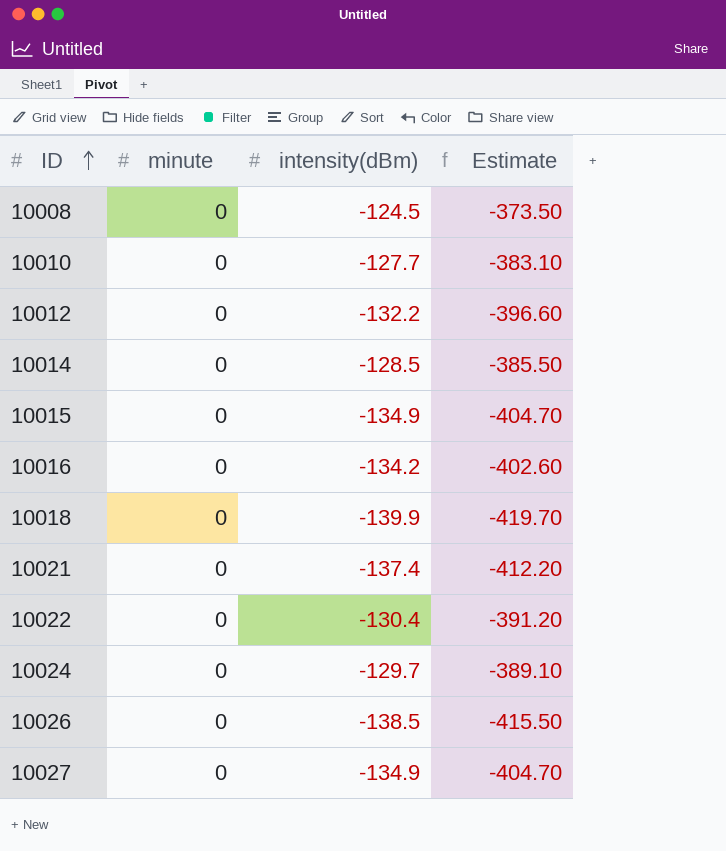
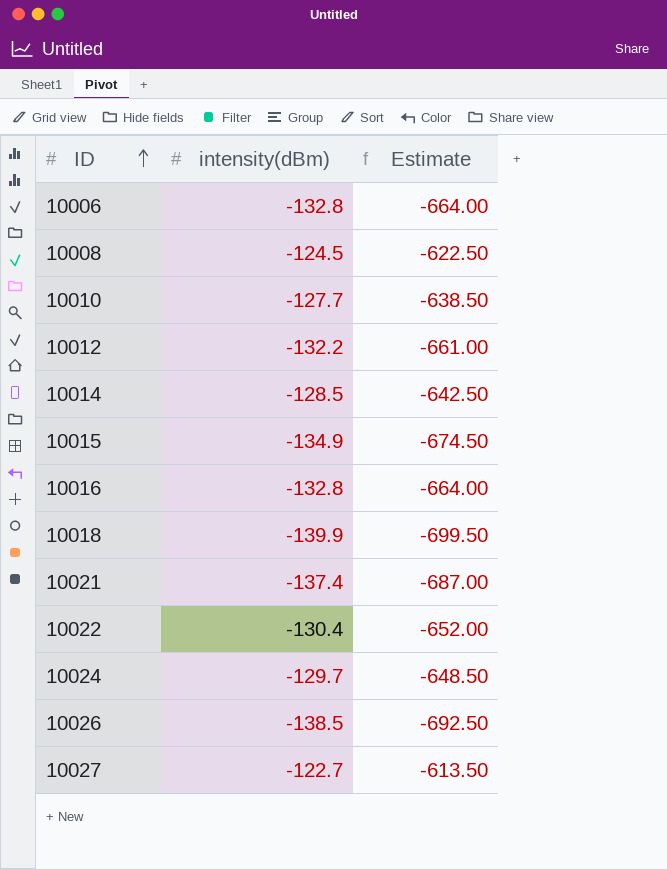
column minute | position: 2 -> none
column Estimate | formula: [intensity(dBm)] * 3 -> [intensity(dBm)] * 5
row 10006: none -> -132.8 | -664.00
10016 | intensity(dBm): -134.2 -> -132.8
10027 | intensity(dBm): -134.9 -> -122.7

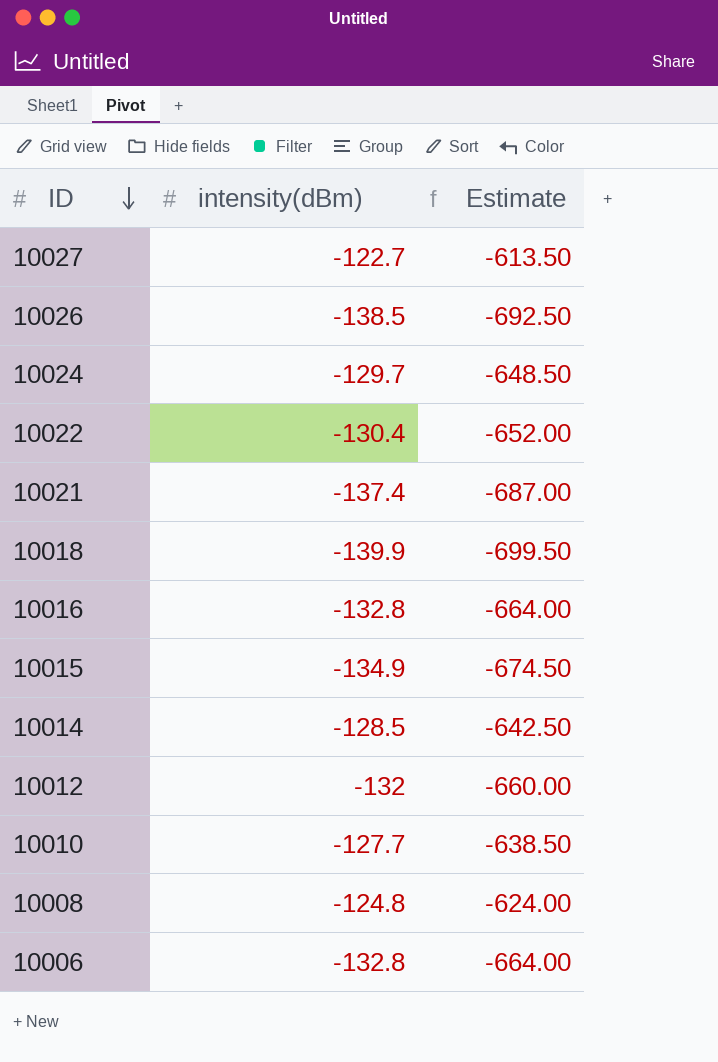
row order: ID ascending -> ID descending
10012 | intensity(dBm): -132.2 -> -132
10012 | Estimate: -661.00 -> -660.00
10008 | intensity(dBm): -124.5 -> -124.8
10008 | Estimate: -622.50 -> -624.00

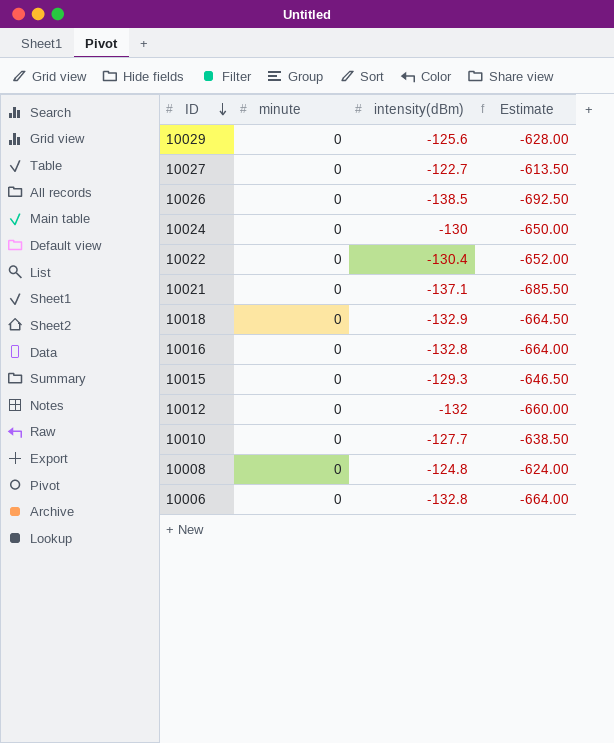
column minute | position: none -> 2
row 10014: -128.5 | -642.50 -> none
row 10029: none -> 0 | -125.6 | -628.00
10024 | intensity(dBm): -129.7 -> -130
10024 | Estimate: -648.50 -> -650.00
10021 | intensity(dBm): -137.4 -> -137.1
10021 | Estimate: -687.00 -> -685.50
10018 | intensity(dBm): -139.9 -> -132.9
10018 | Estimate: -699.50 -> -664.50
10015 | intensity(dBm): -134.9 -> -129.3
10015 | Estimate: -674.50 -> -646.50

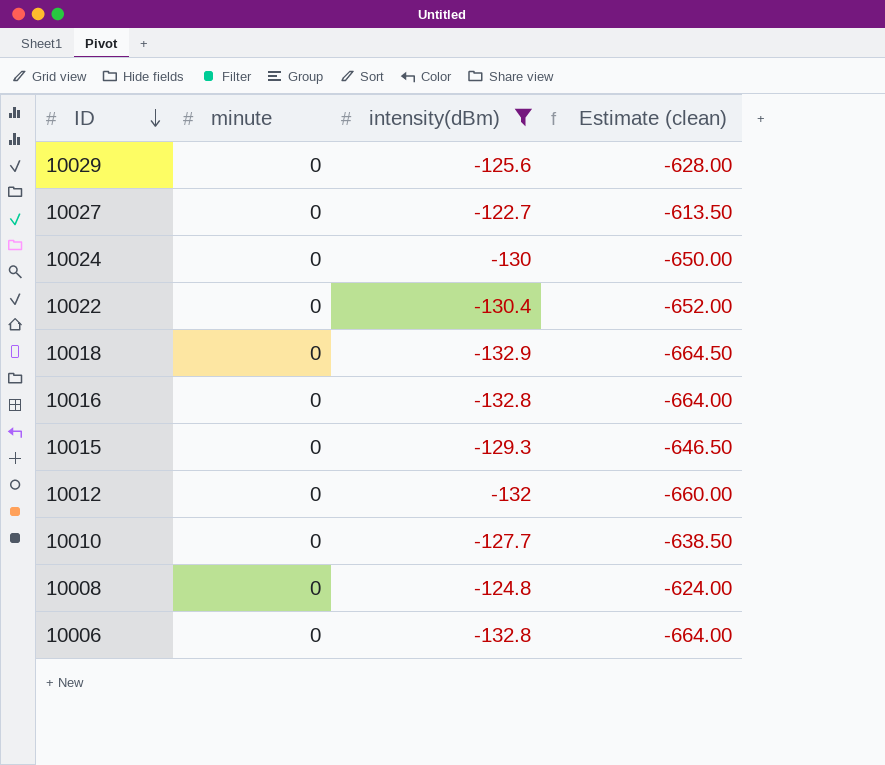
filter: none -> intensity(dBm) >= -132.9
column name: Estimate -> Estimate (clean)

